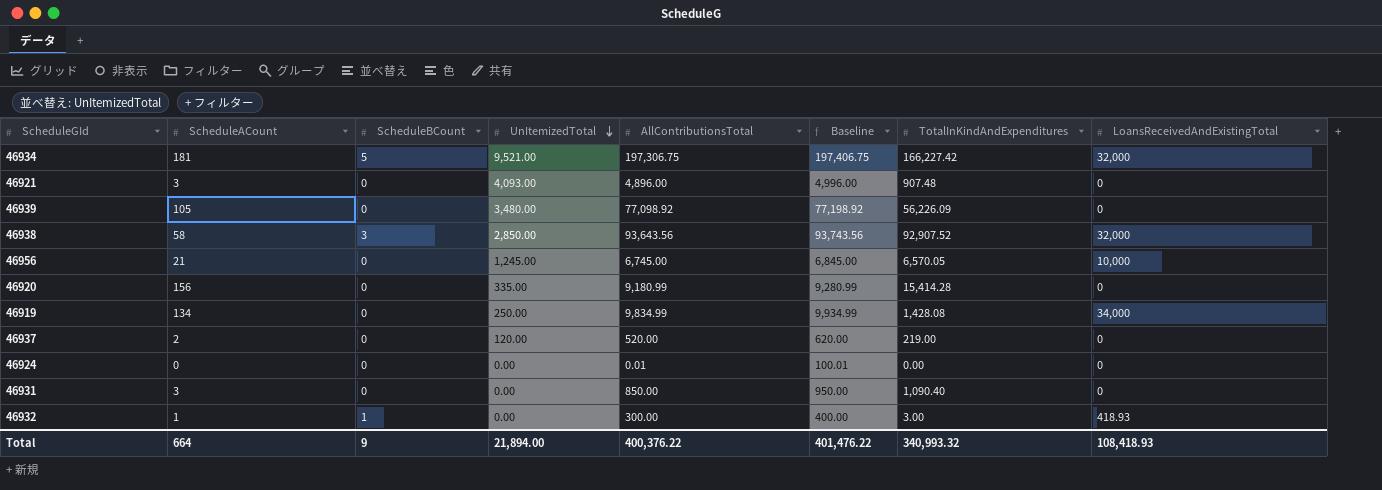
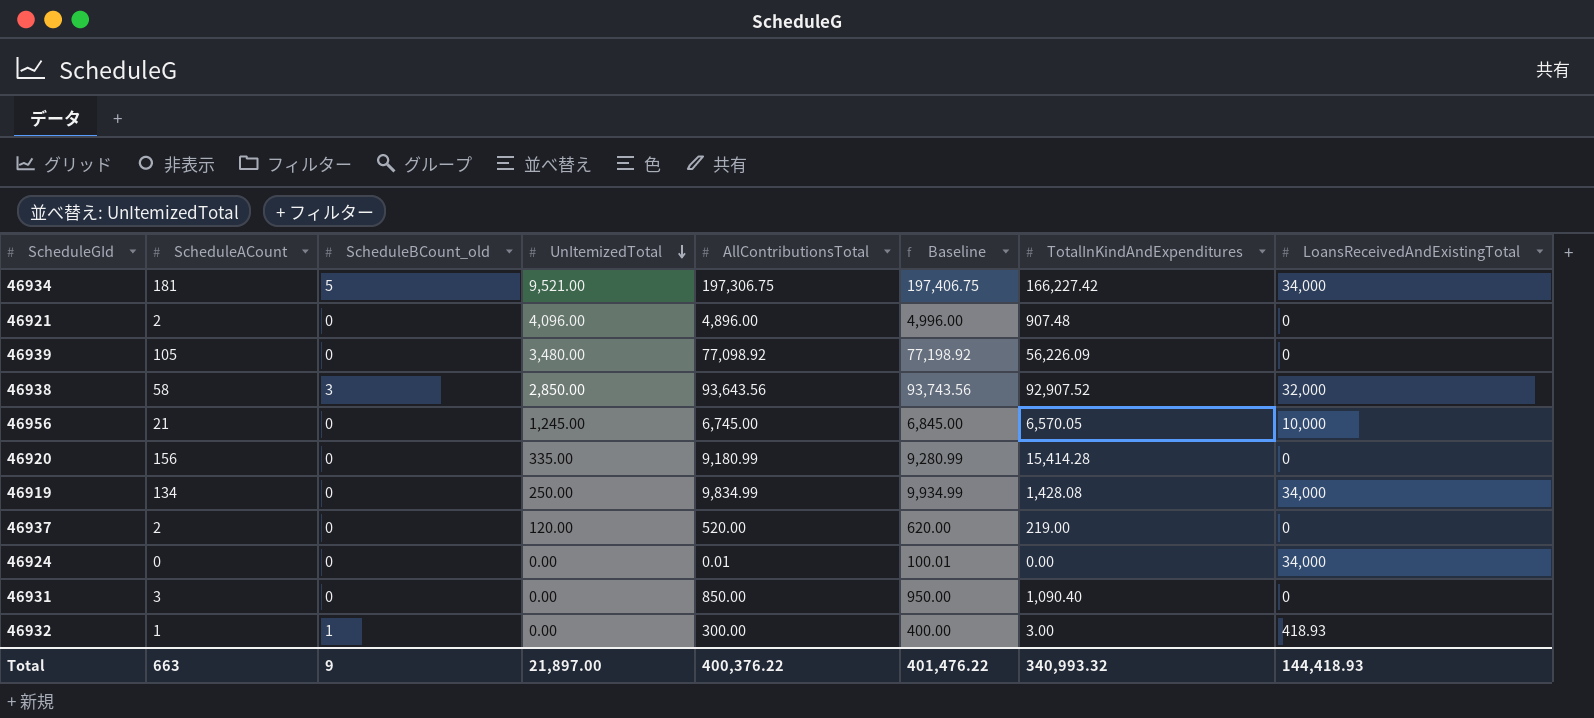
column name: ScheduleBCount -> ScheduleBCount_old
46934 | LoansReceivedAndExistingTotal: 32,000 -> 34,000
46921 | ScheduleACount: 3 -> 2
46921 | UnItemizedTotal: 4,093.00 -> 4,096.00
46924 | LoansReceivedAndExistingTotal: 0 -> 34,000
Total | ScheduleACount: 664 -> 663
Total | UnItemizedTotal: 21,894.00 -> 21,897.00
Total | LoansReceivedAndExistingTotal: 108,418.93 -> 144,418.93

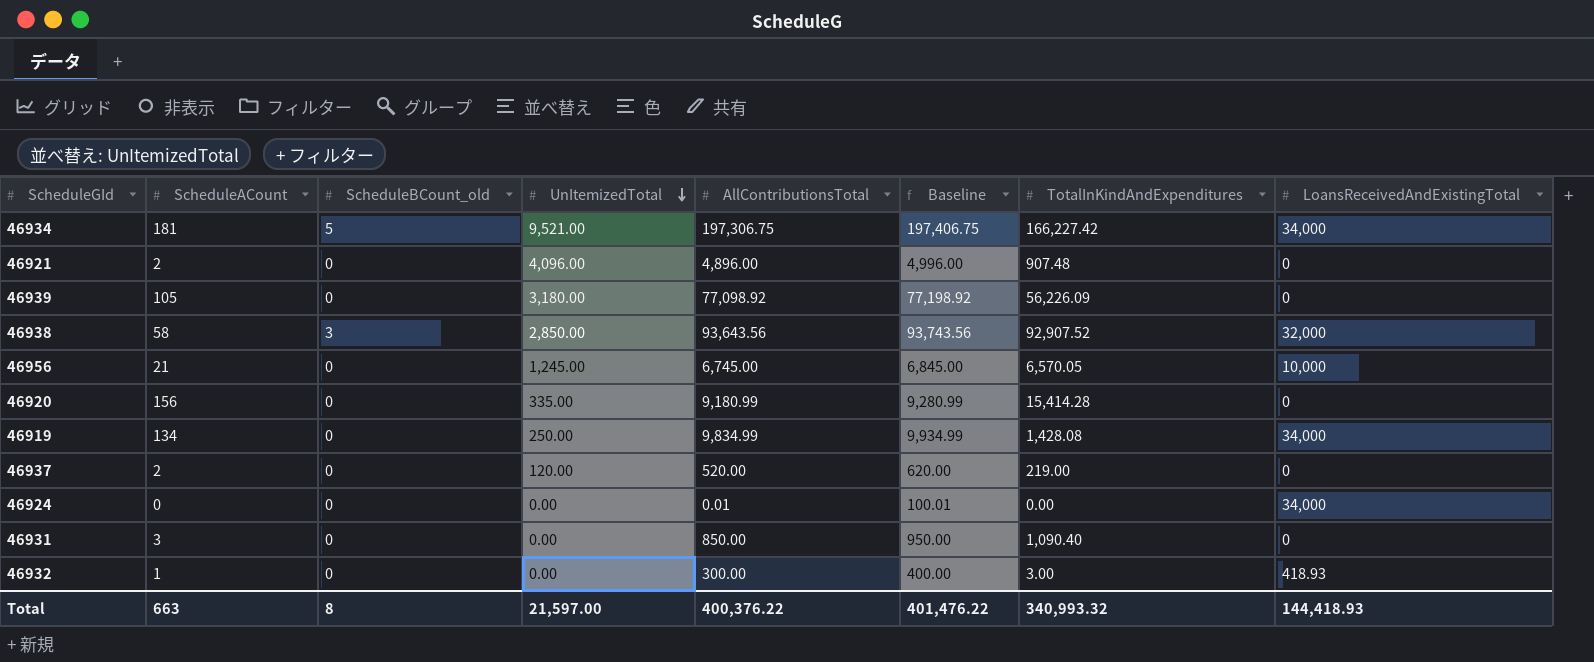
46939 | UnItemizedTotal: 3,480.00 -> 3,180.00
46932 | ScheduleBCount_old: 1 -> 0
Total | ScheduleBCount_old: 9 -> 8
Total | UnItemizedTotal: 21,897.00 -> 21,597.00

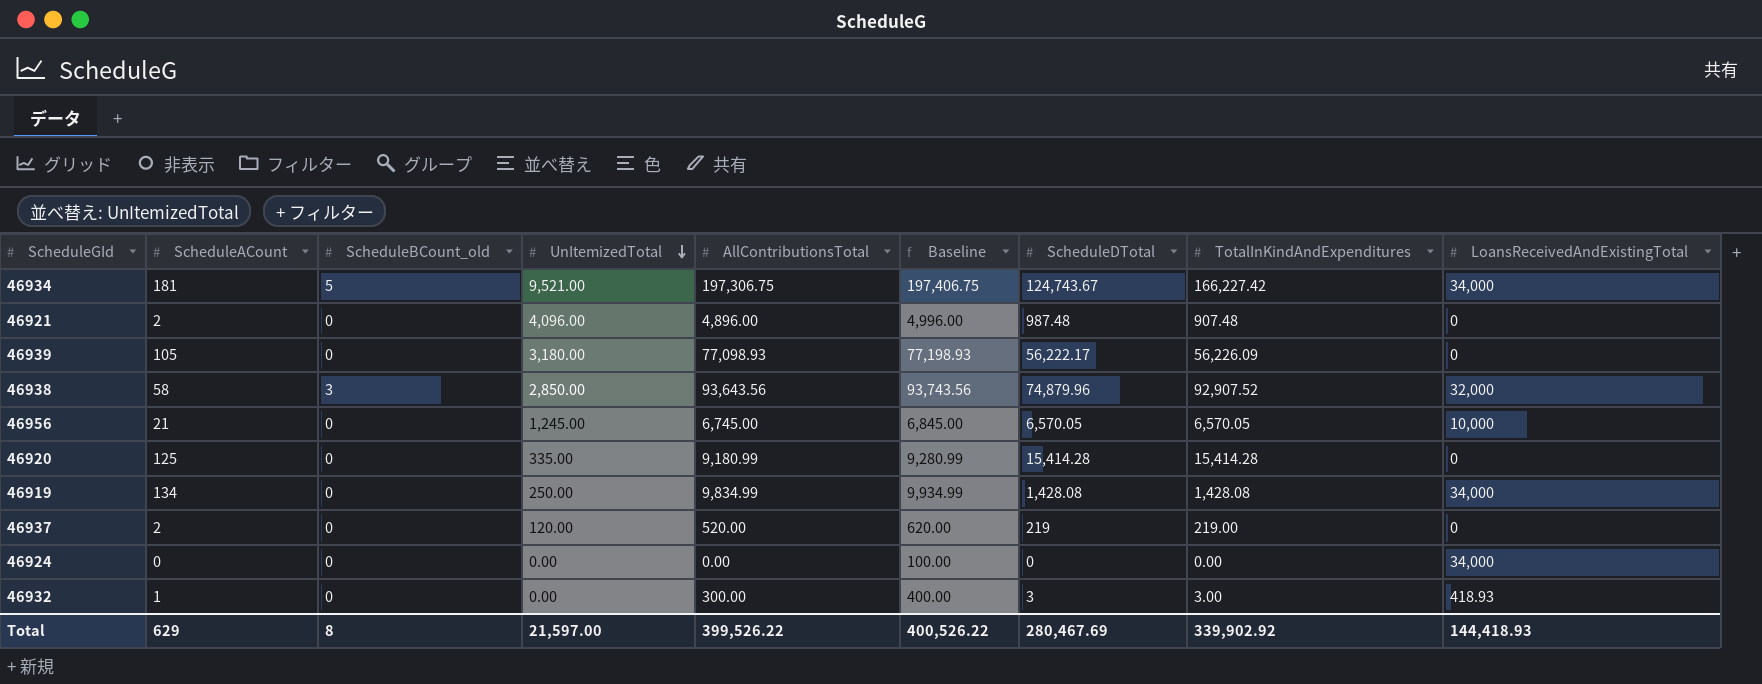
column ScheduleDTotal | position: none -> 7
row 46931: 3 | 0 | 0.00 | 850.00 | 950.00 | 1,090.40 | 0 -> none
46939 | AllContributionsTotal: 77,098.92 -> 77,098.93
46939 | Baseline: 77,198.92 -> 77,198.93
46920 | ScheduleACount: 156 -> 125
46924 | AllContributionsTotal: 0.01 -> 0.00
46924 | Baseline: 100.01 -> 100.00
Total | ScheduleACount: 663 -> 629
Total | AllContributionsTotal: 400,376.22 -> 399,526.22
Total | Baseline: 401,476.22 -> 400,526.22
Total | TotalInKindAndExpenditures: 340,993.32 -> 339,902.92

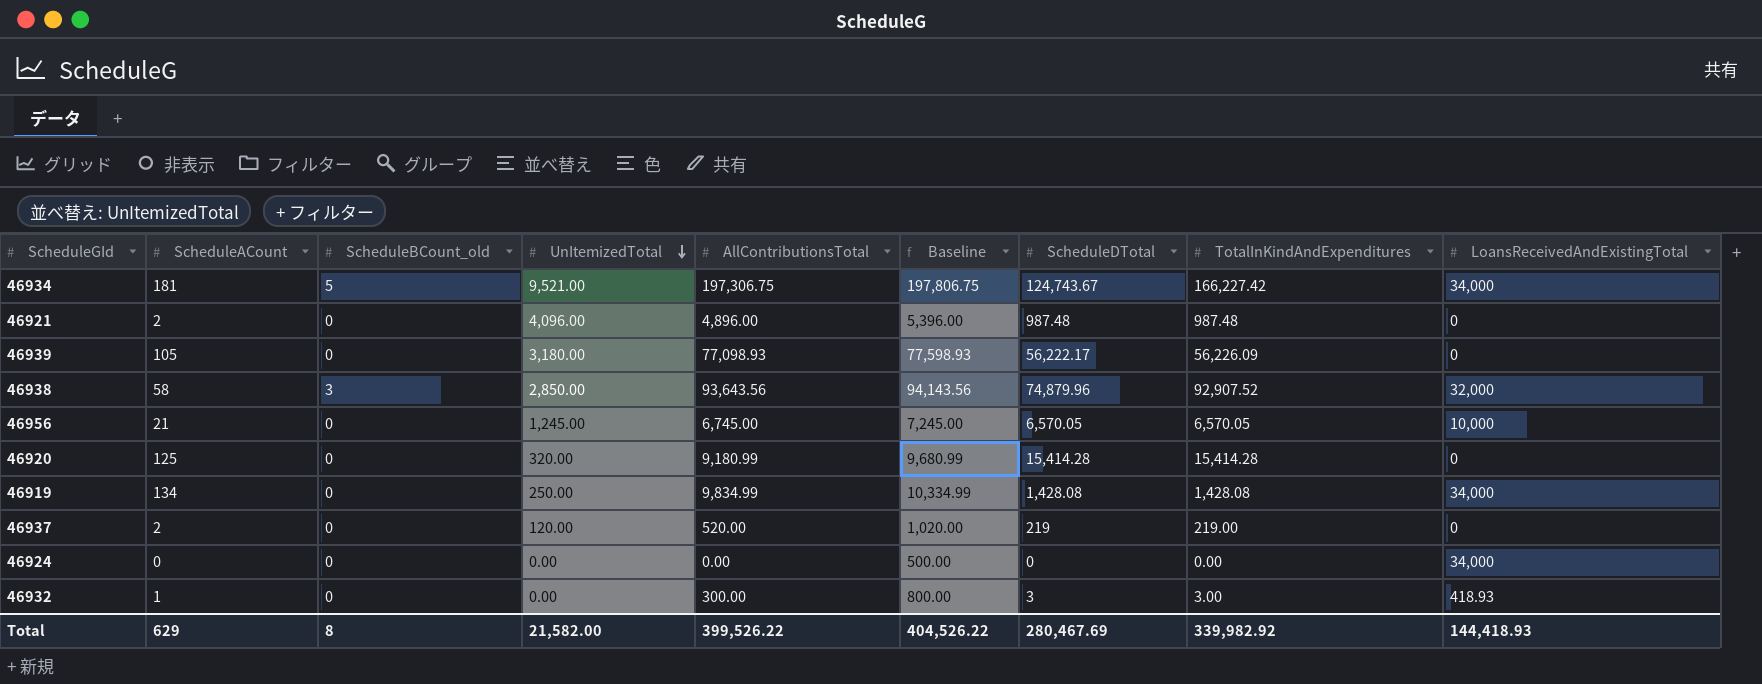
column Baseline | formula: [AllContributionsTotal] + 100 -> [AllContributionsTotal] + 500
46921 | TotalInKindAndExpenditures: 907.48 -> 987.48
46920 | UnItemizedTotal: 335.00 -> 320.00
Total | UnItemizedTotal: 21,597.00 -> 21,582.00
Total | Baseline: 400,526.22 -> 404,526.22
Total | TotalInKindAndExpenditures: 339,902.92 -> 339,982.92

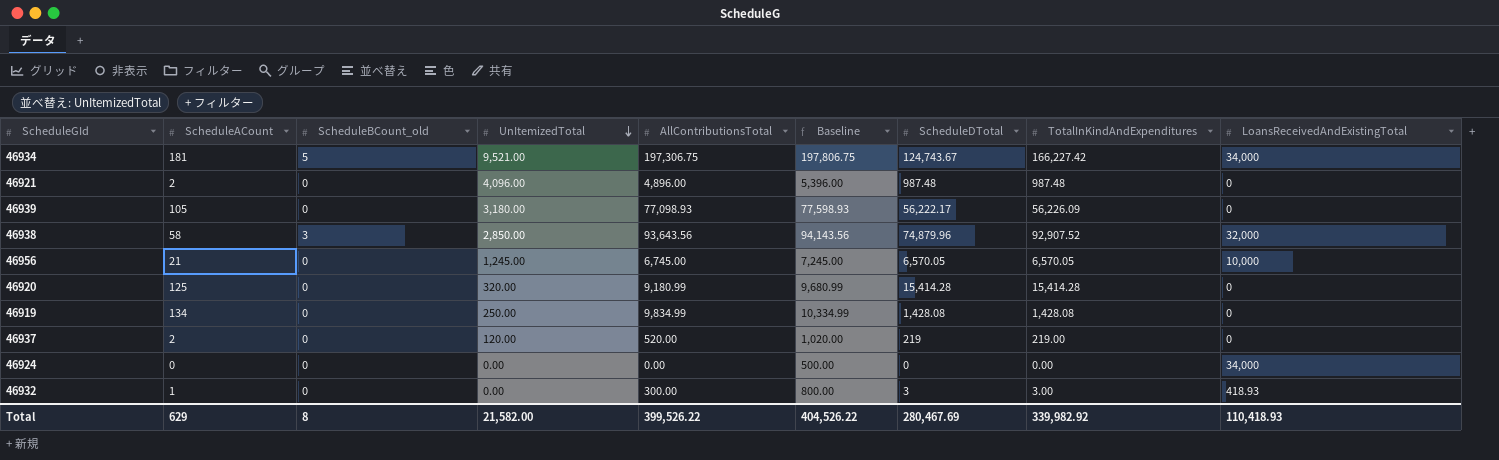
46919 | LoansReceivedAndExistingTotal: 34,000 -> 0
Total | LoansReceivedAndExistingTotal: 144,418.93 -> 110,418.93

